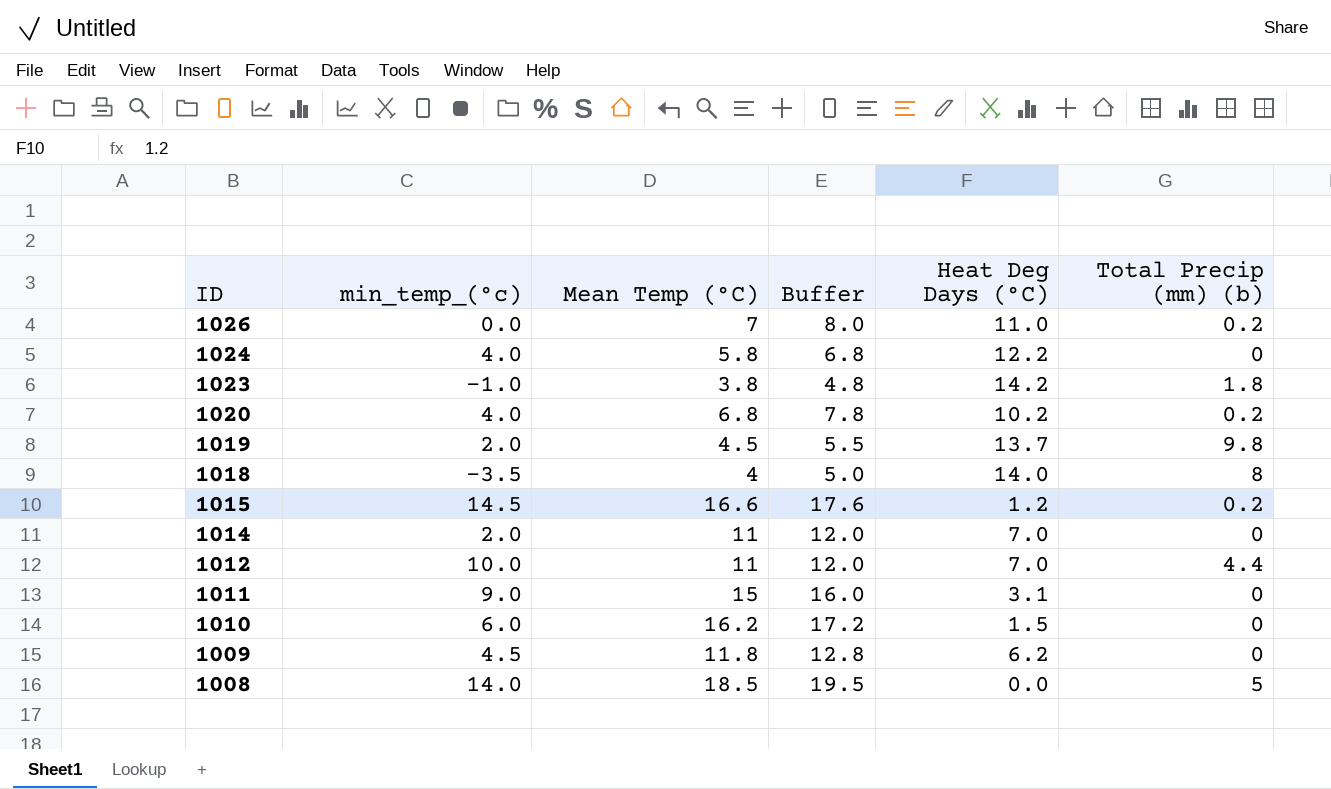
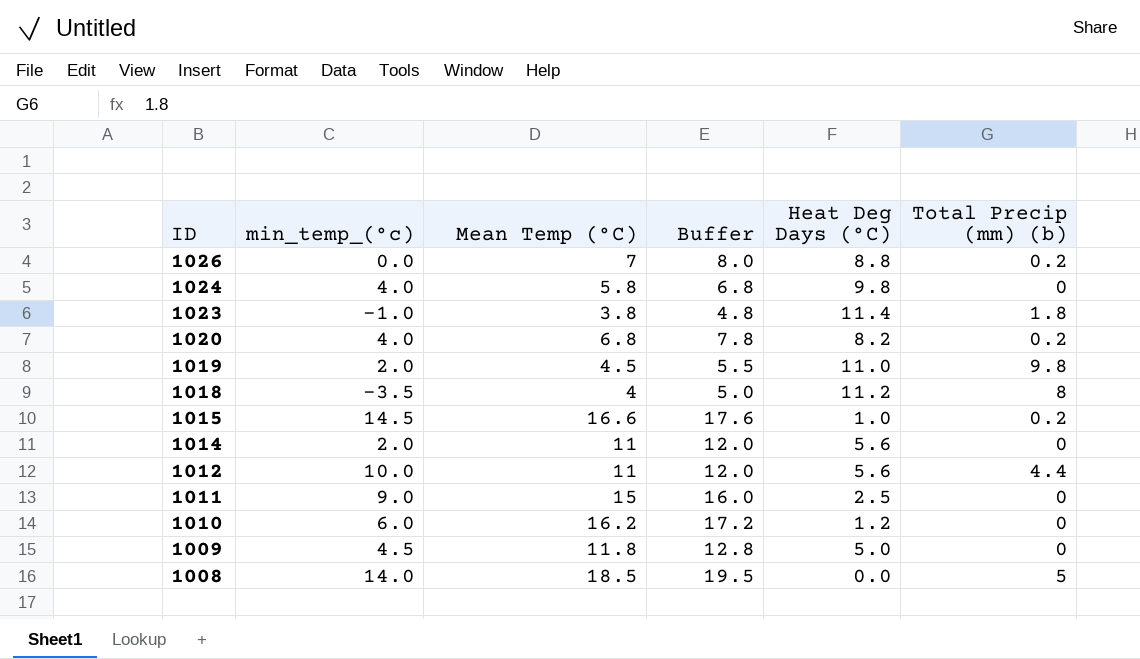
1026 | Heat Deg Days (°C): 11.0 -> 8.8
1024 | Heat Deg Days (°C): 12.2 -> 9.8
1023 | Heat Deg Days (°C): 14.2 -> 11.4
1020 | Heat Deg Days (°C): 10.2 -> 8.2
1019 | Heat Deg Days (°C): 13.7 -> 11.0
1018 | Heat Deg Days (°C): 14.0 -> 11.2
1015 | Heat Deg Days (°C): 1.2 -> 1.0
1014 | Heat Deg Days (°C): 7.0 -> 5.6
1012 | Heat Deg Days (°C): 7.0 -> 5.6
1011 | Heat Deg Days (°C): 3.1 -> 2.5
1010 | Heat Deg Days (°C): 1.5 -> 1.2
1009 | Heat Deg Days (°C): 6.2 -> 5.0

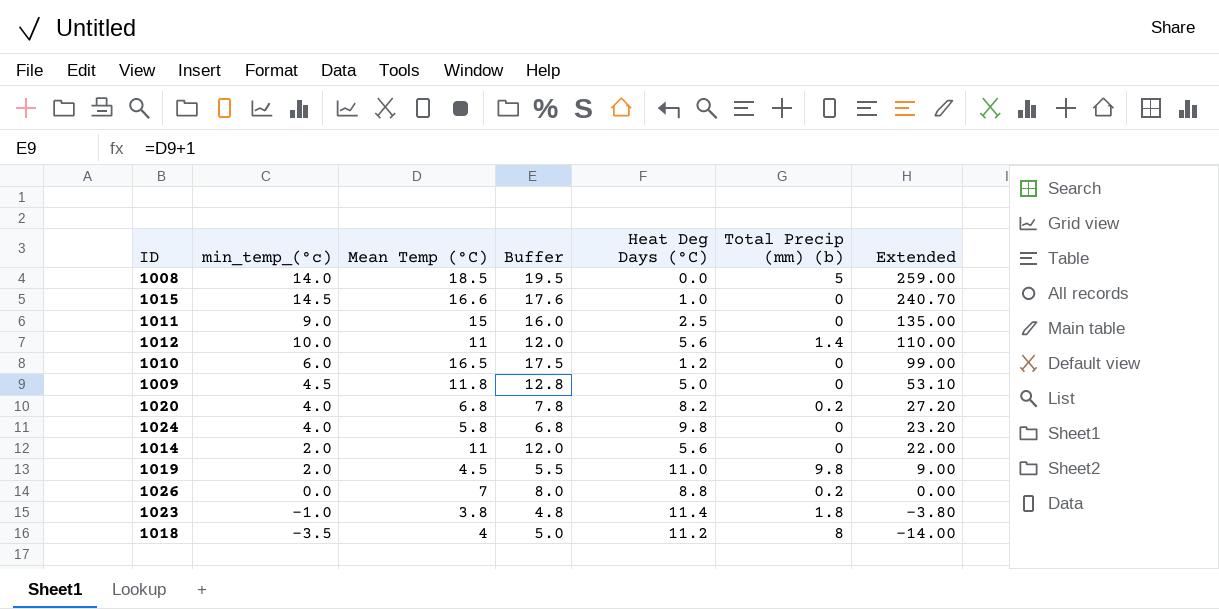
row order: ID descending -> Extended descending
column Extended | formula: none -> [min_temp_(°c)] * [Mean Temp (°C)]
1015 | Total Precip (mm) (b): 0.2 -> 0
1012 | Total Precip (mm) (b): 4.4 -> 1.4
1010 | Mean Temp (°C): 16.2 -> 16.5
1010 | Buffer: 17.2 -> 17.5

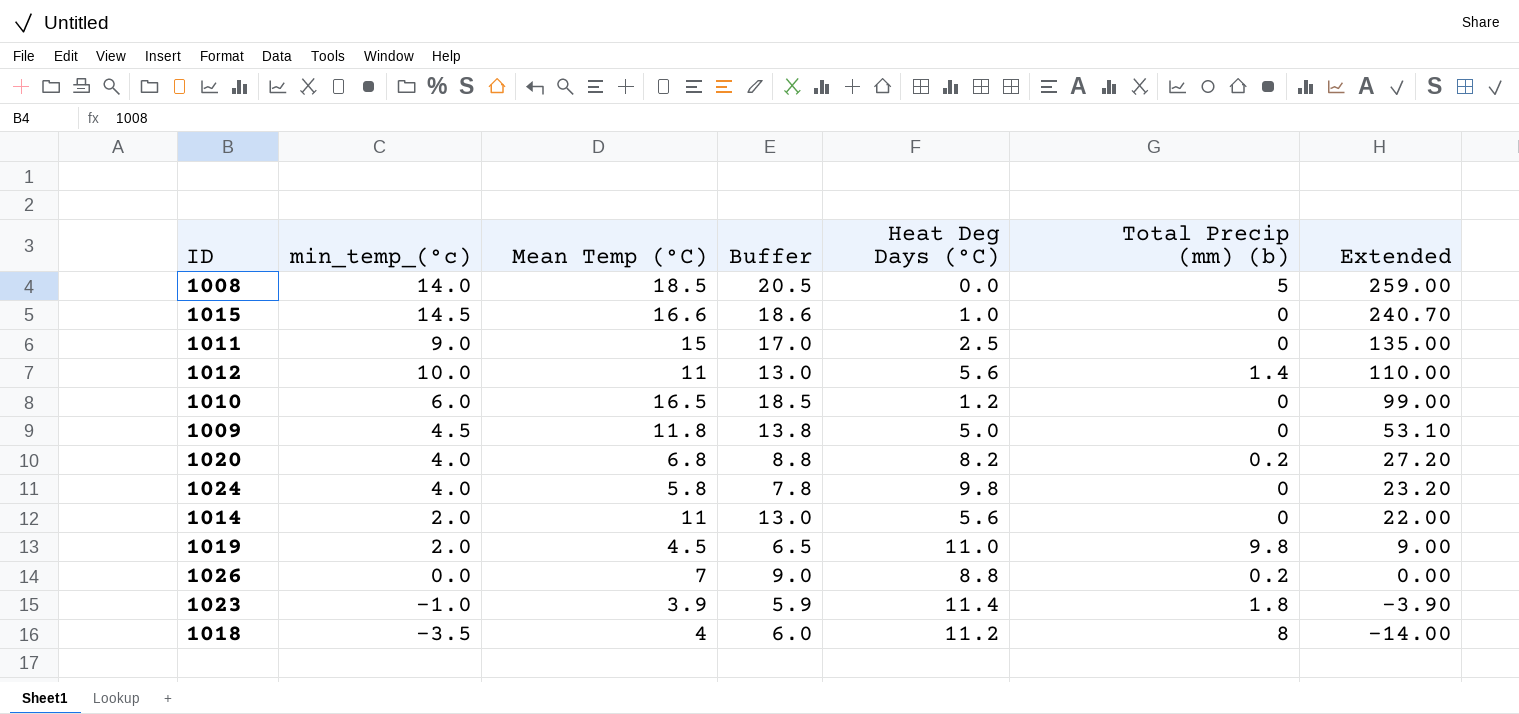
column Buffer | formula: [Mean Temp (°C)] + 1 -> [Mean Temp (°C)] + 2
1023 | Mean Temp (°C): 3.8 -> 3.9
1023 | Extended: -3.80 -> -3.90

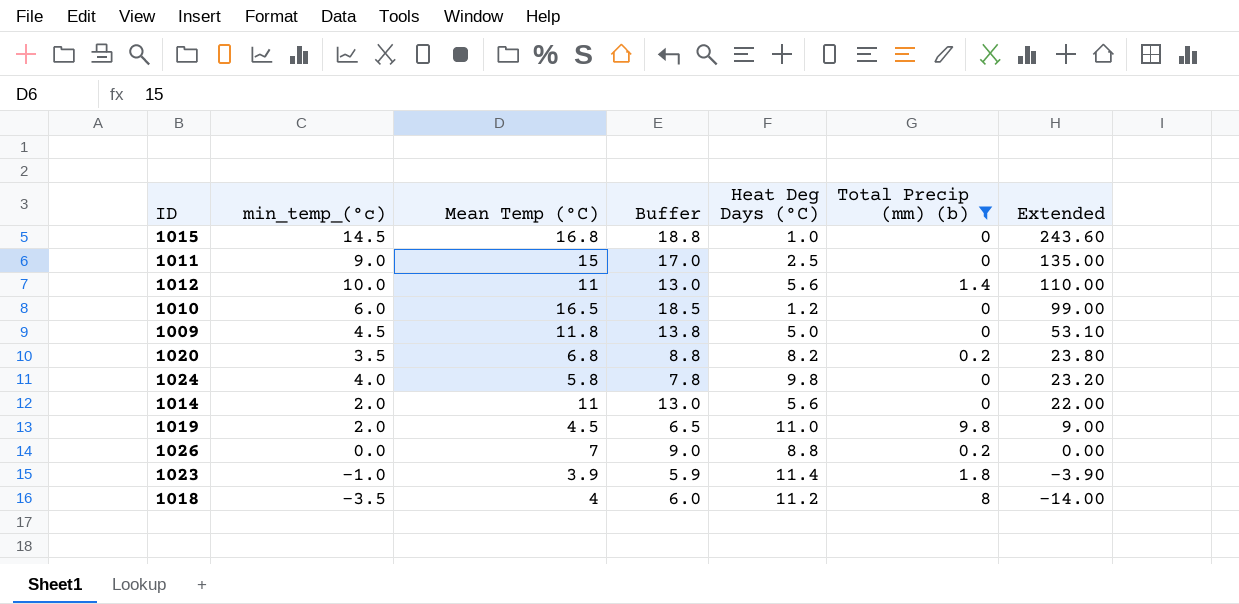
filter: none -> Total Precip (mm) (b) != 5
1015 | Mean Temp (°C): 16.6 -> 16.8
1015 | Buffer: 18.6 -> 18.8
1015 | Extended: 240.70 -> 243.60
1020 | min_temp_(°c): 4.0 -> 3.5
1020 | Extended: 27.20 -> 23.80

